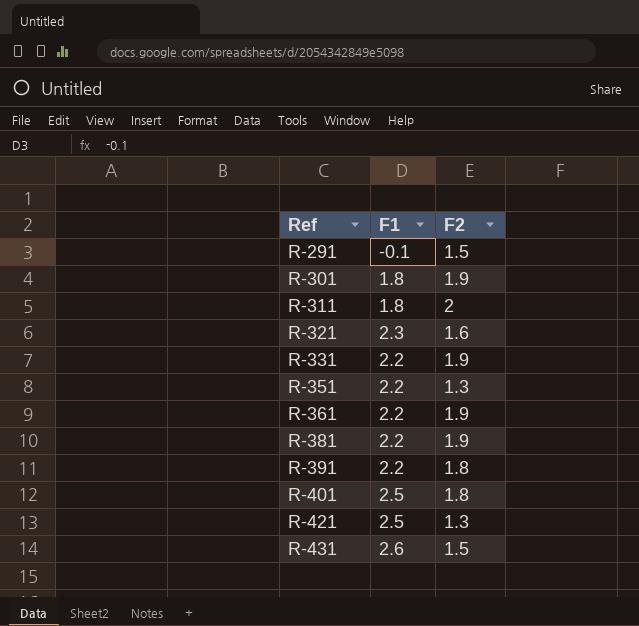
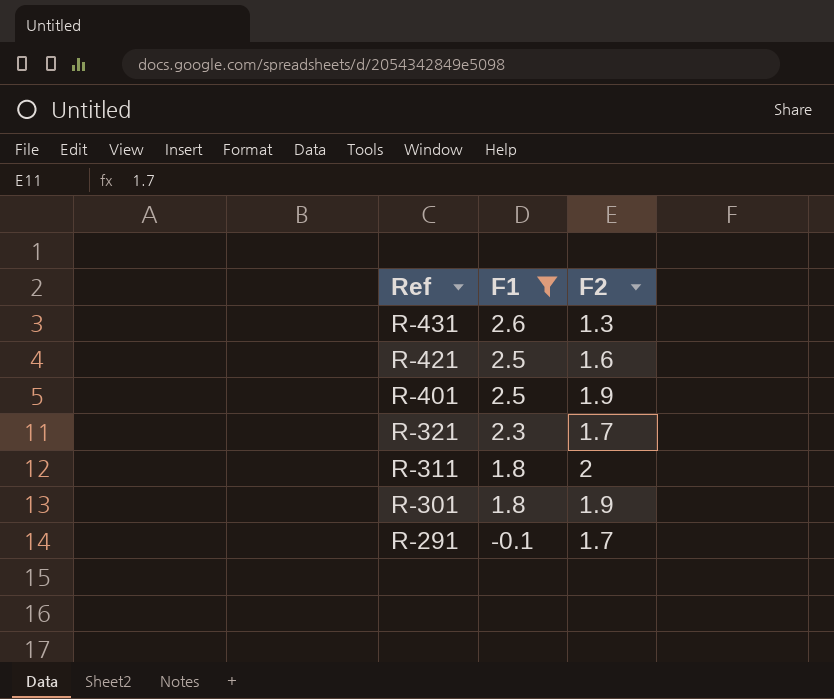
filter: none -> F1 != 2.2
row order: Ref ascending -> Ref descending
R-431 | F2: 1.5 -> 1.3
R-421 | F2: 1.3 -> 1.6
R-401 | F2: 1.8 -> 1.9
R-321 | F2: 1.6 -> 1.7
R-291 | F2: 1.5 -> 1.7

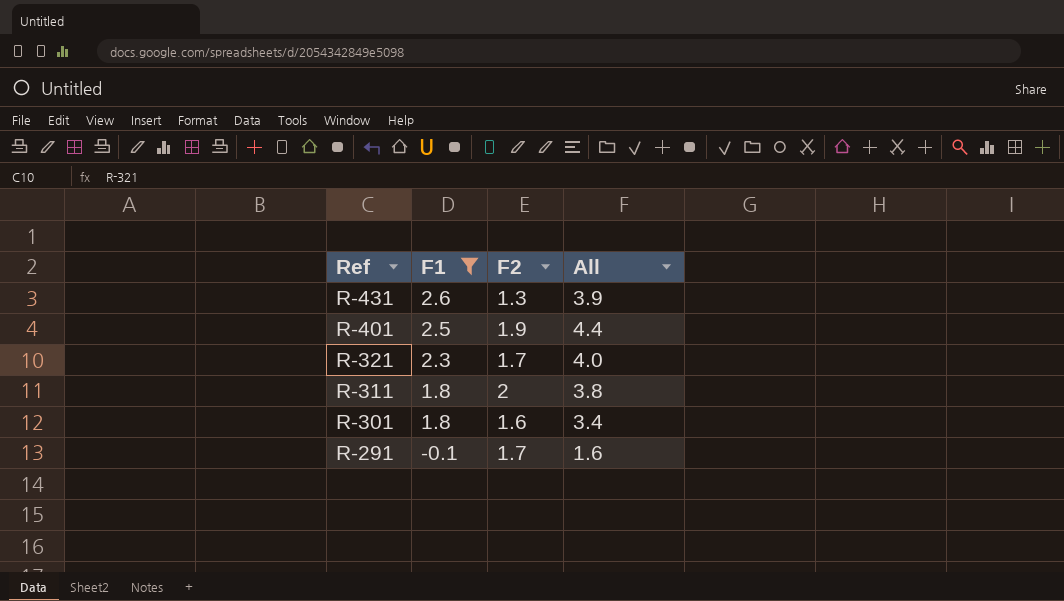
column All | formula: none -> [F1] + [F2]
row R-421: 2.5 | 1.6 -> none
R-301 | F2: 1.9 -> 1.6

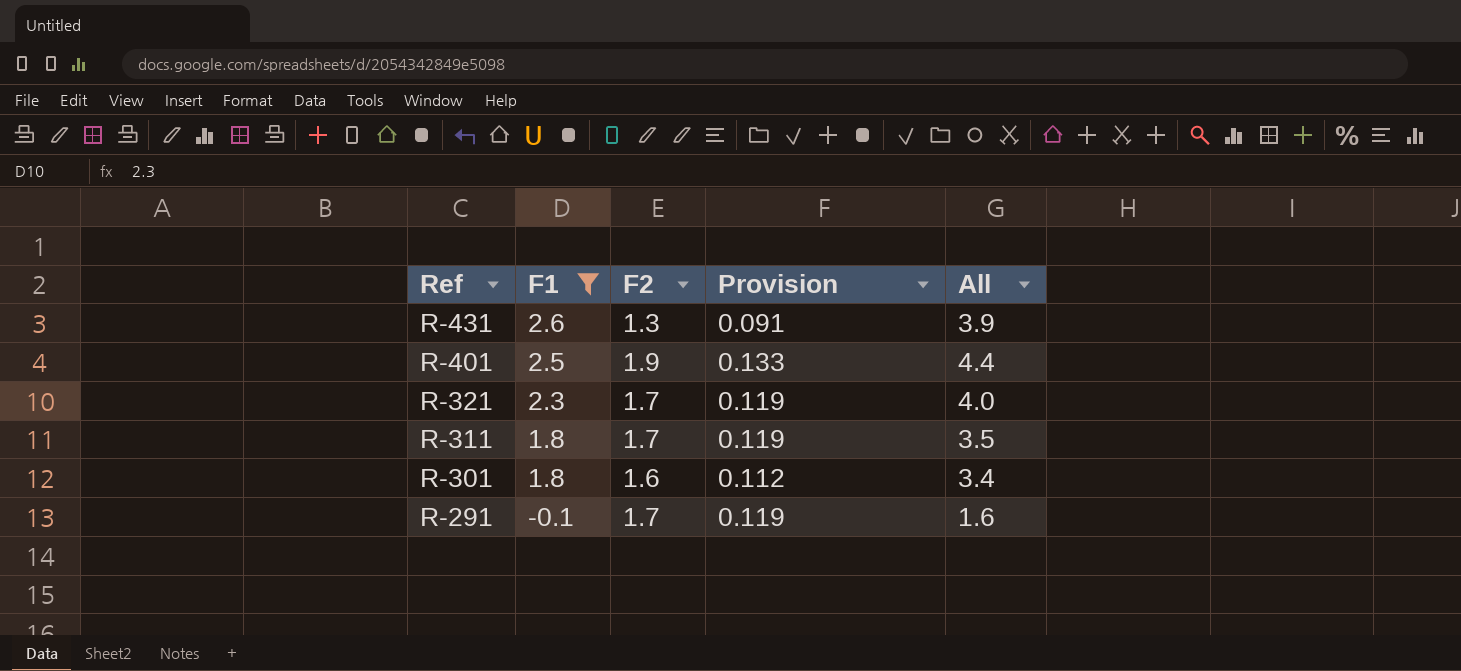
column Provision | formula: none -> [F2] * 0.07
R-311 | F2: 2 -> 1.7
R-311 | All: 3.8 -> 3.5

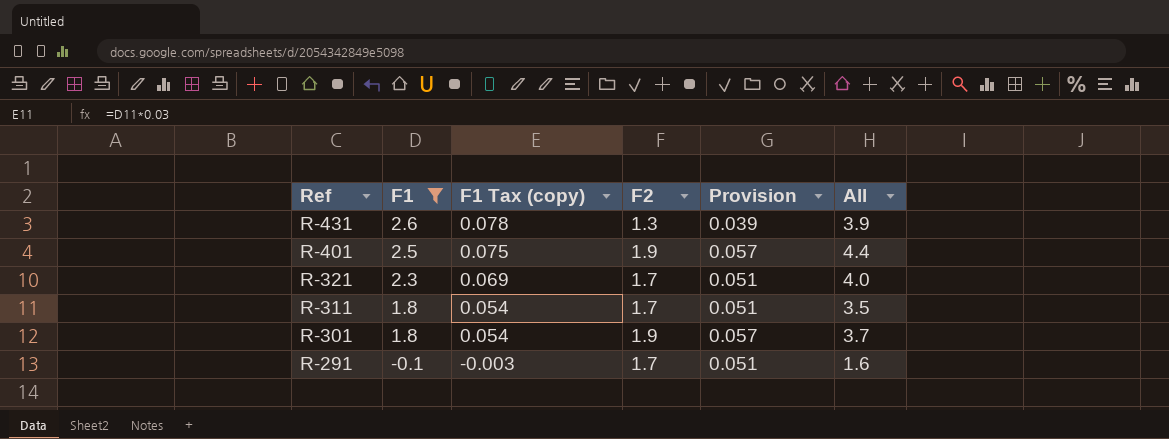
column F1 Tax (copy) | formula: none -> [F1] * 0.03
column Provision | formula: [F2] * 0.07 -> [F2] * 0.03
R-301 | F2: 1.6 -> 1.9
R-301 | All: 3.4 -> 3.7

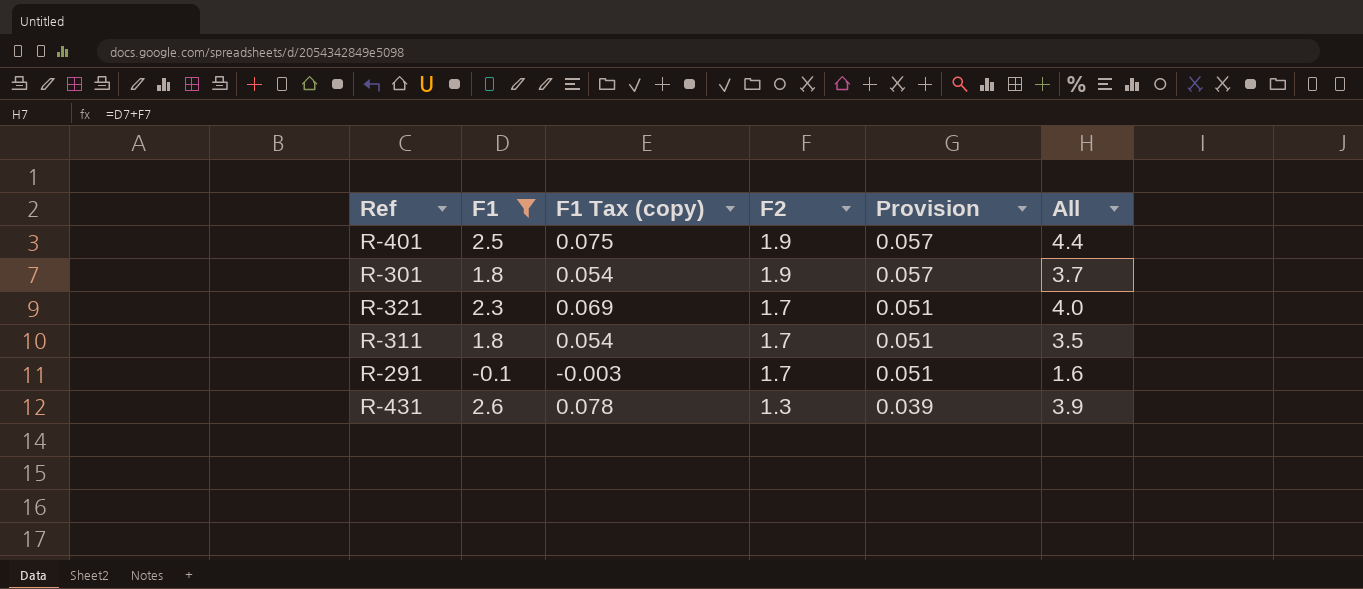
row order: Ref descending -> F2 descending

